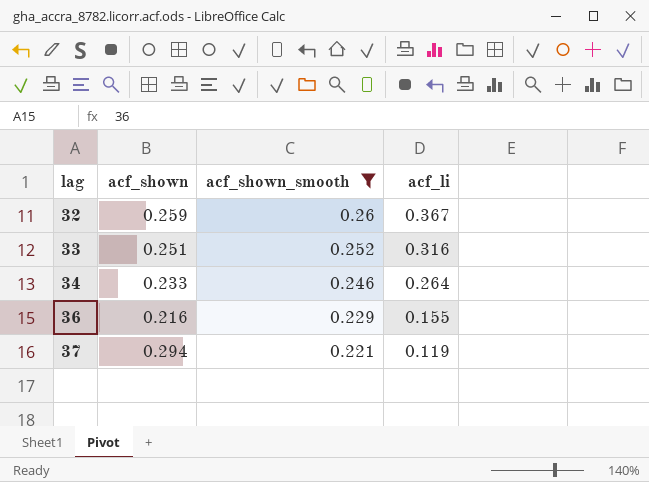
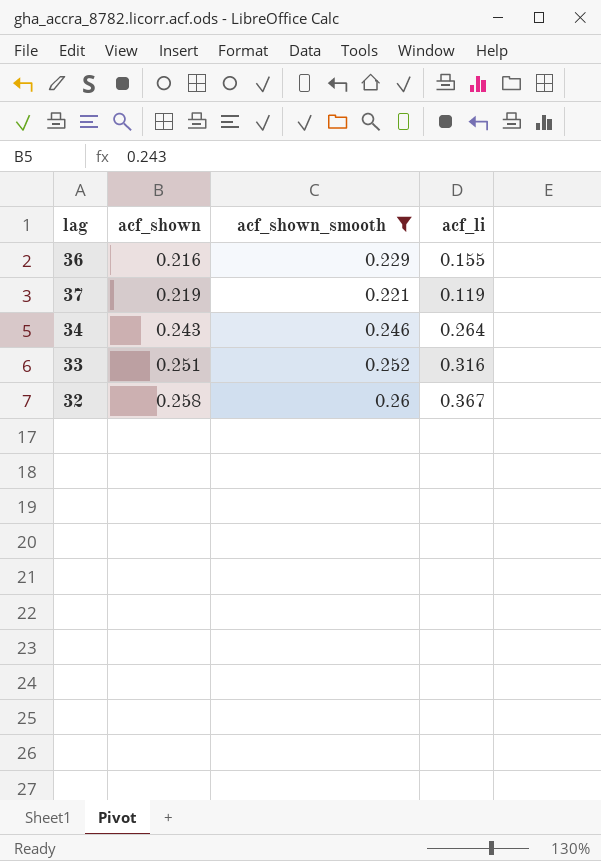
row order: lag ascending -> acf_shown ascending
37 | acf_shown: 0.294 -> 0.219
34 | acf_shown: 0.233 -> 0.243
32 | acf_shown: 0.259 -> 0.258

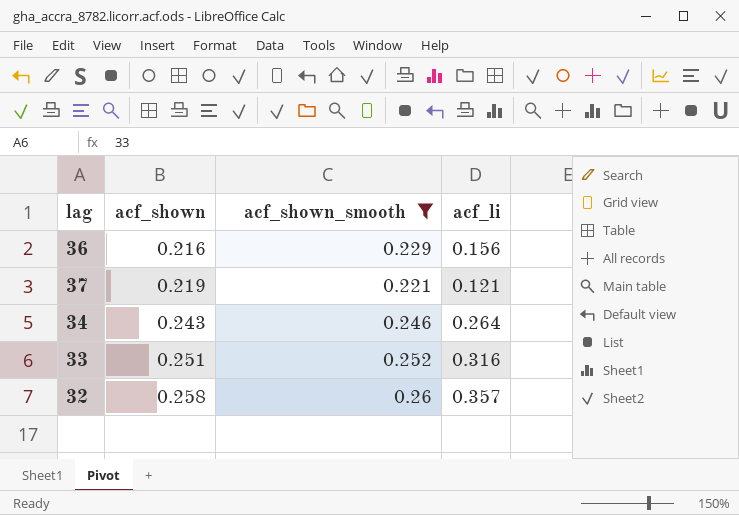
36 | acf_li: 0.155 -> 0.156
37 | acf_li: 0.119 -> 0.121
32 | acf_li: 0.367 -> 0.357

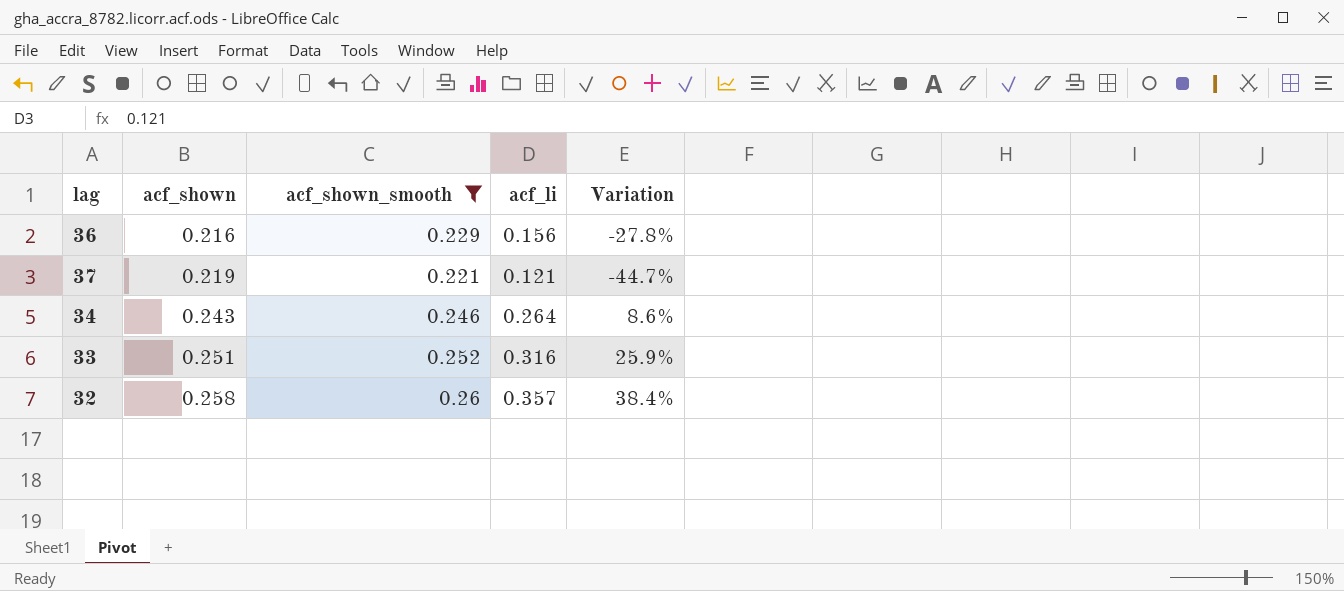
column Variation | formula: none -> ([acf_li] - [acf_shown]) / [acf_shown]

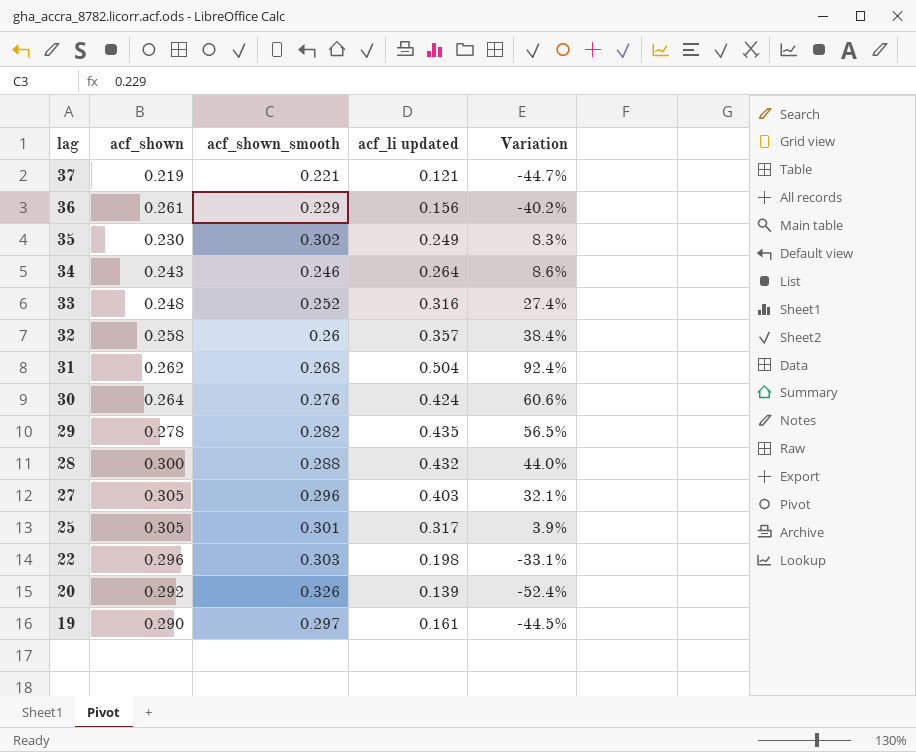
filter: acf_shown_smooth <= 0.26 -> none
row order: acf_shown ascending -> lag descending
column name: acf_li -> acf_li updated
36 | acf_shown: 0.216 -> 0.261
36 | Variation: -27.8% -> -40.2%
33 | acf_shown: 0.251 -> 0.248
33 | Variation: 25.9% -> 27.4%

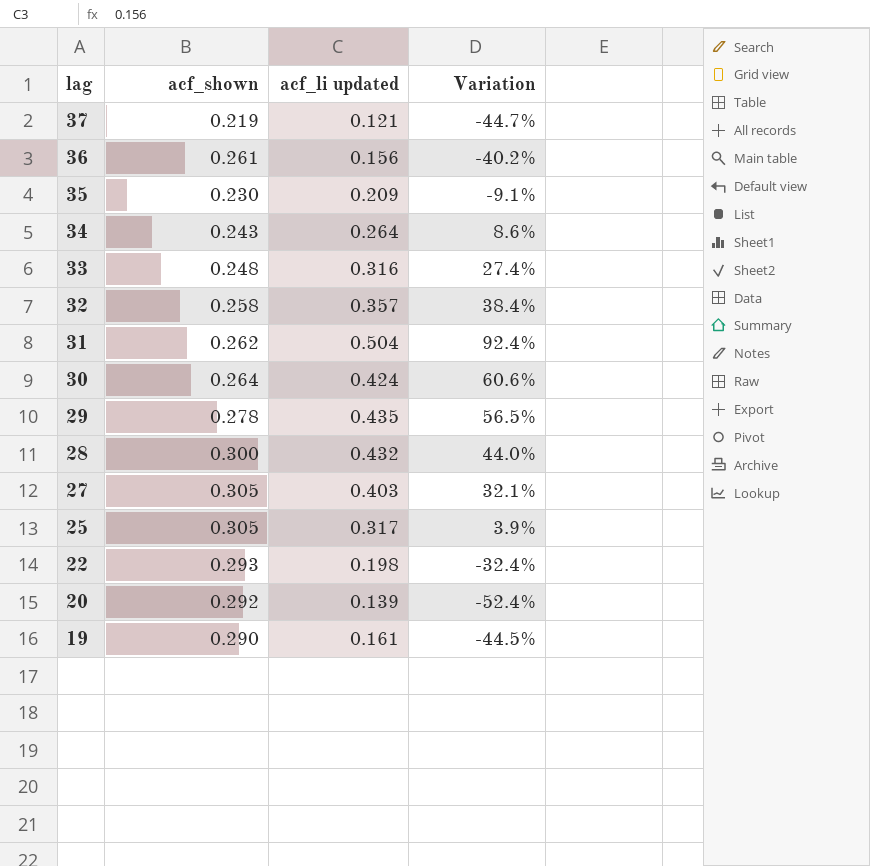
column acf_shown_smooth | position: 3 -> none
35 | acf_li updated: 0.249 -> 0.209
35 | Variation: 8.3% -> -9.1%
22 | acf_shown: 0.296 -> 0.293
22 | Variation: -33.1% -> -32.4%

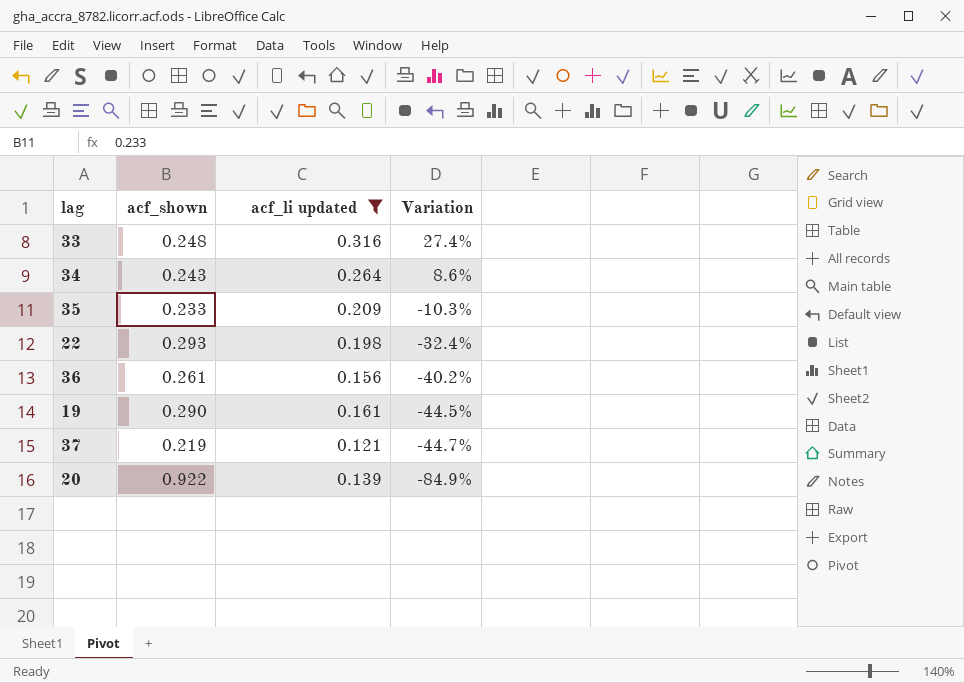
filter: none -> acf_li updated <= 0.316
row order: lag descending -> Variation descending
35 | acf_shown: 0.230 -> 0.233
35 | Variation: -9.1% -> -10.3%
20 | acf_shown: 0.292 -> 0.922
20 | Variation: -52.4% -> -84.9%

